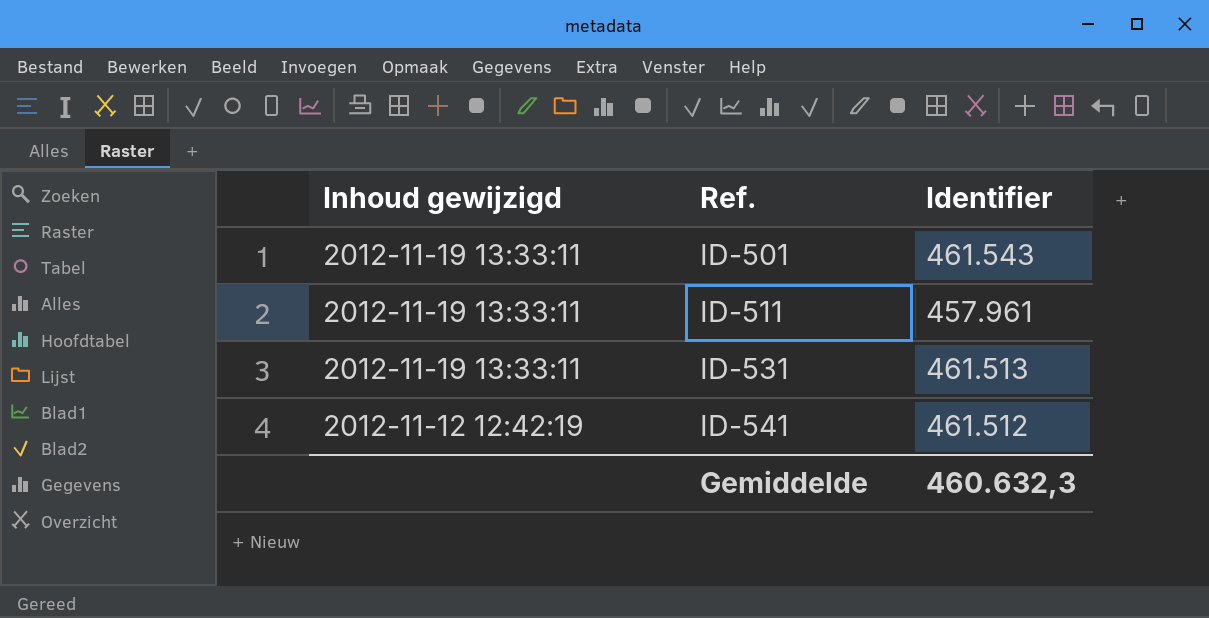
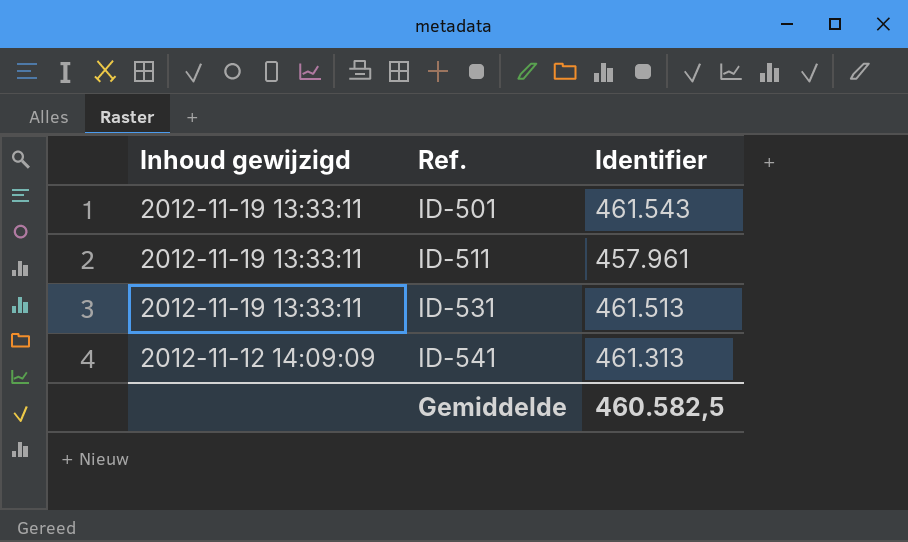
ID-541 | Inhoud gewijzigd: 2012-11-12 12:42:19 -> 2012-11-12 14:09:09
ID-541 | Identifier: 461.512 -> 461.313
Gemiddelde | Identifier: 460.632,3 -> 460.582,5

